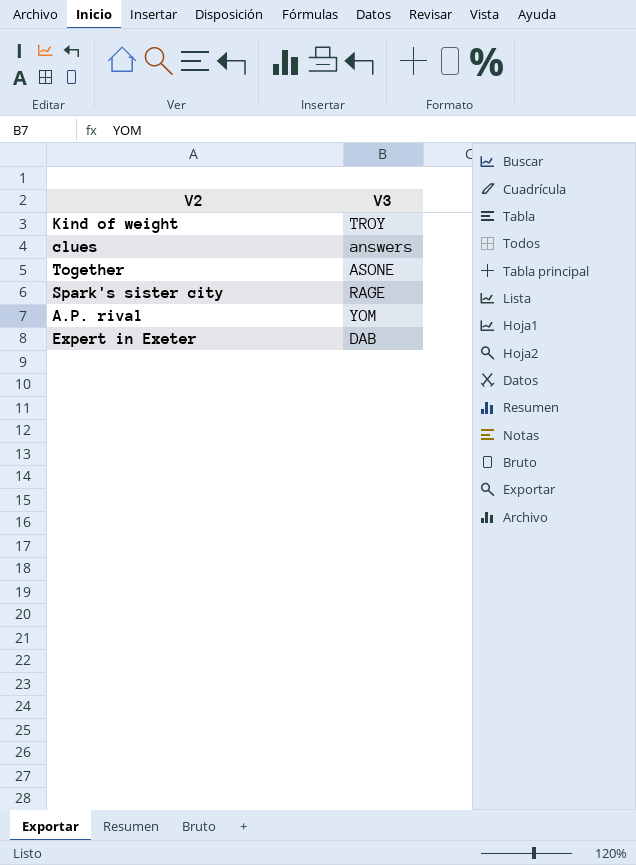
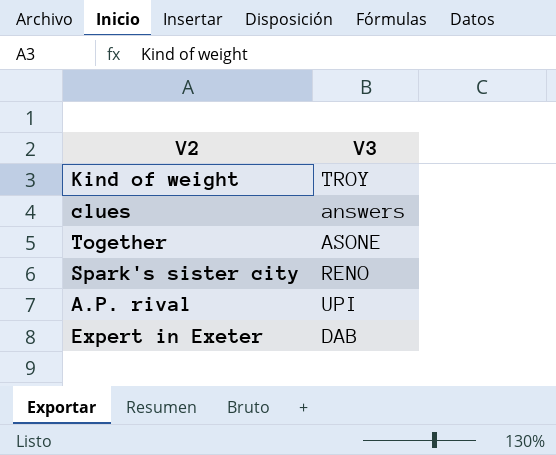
Spark's sister city | V3: RAGE -> RENO
A.P. rival | V3: YOM -> UPI

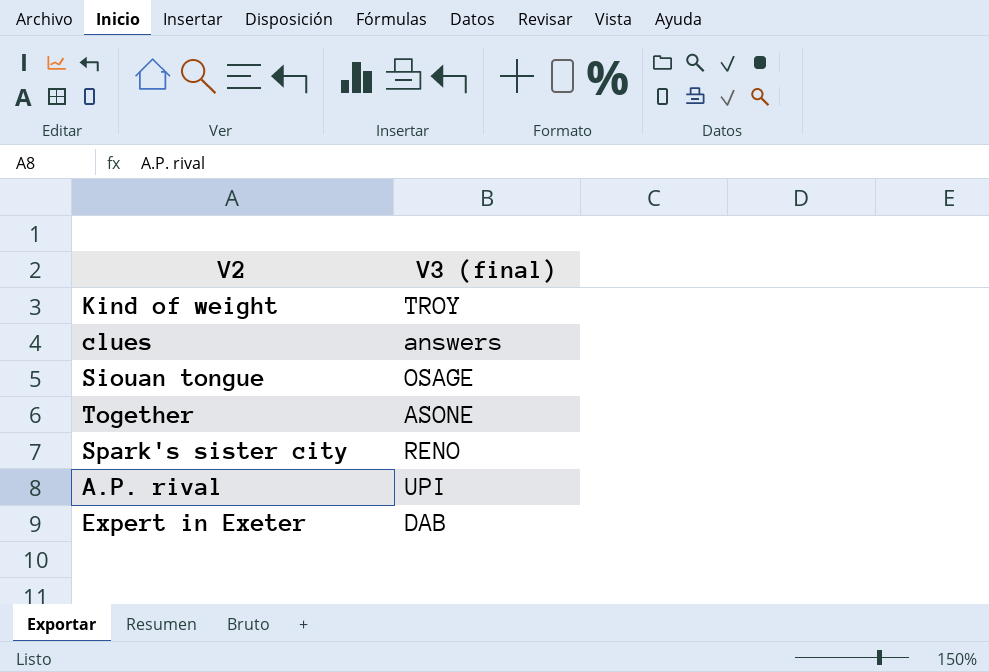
column name: V3 -> V3 (final)
row Siouan tongue: none -> OSAGE

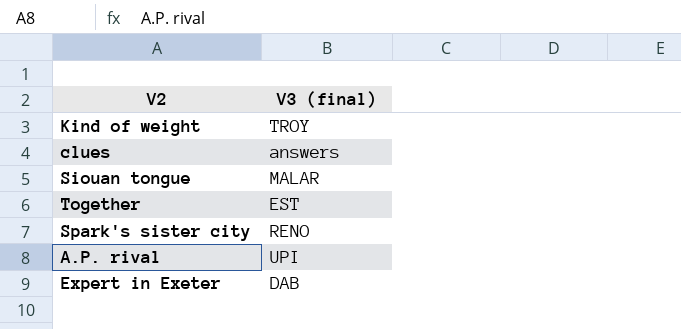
Siouan tongue | V3 (final): OSAGE -> MALAR
Together | V3 (final): ASONE -> EST

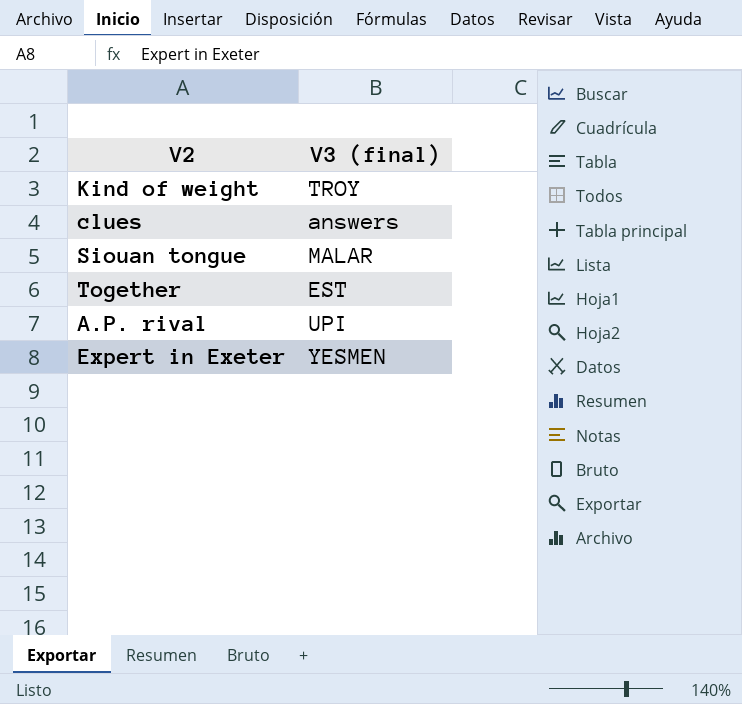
row Spark's sister city: RENO -> none
Expert in Exeter | V3 (final): DAB -> YESMEN

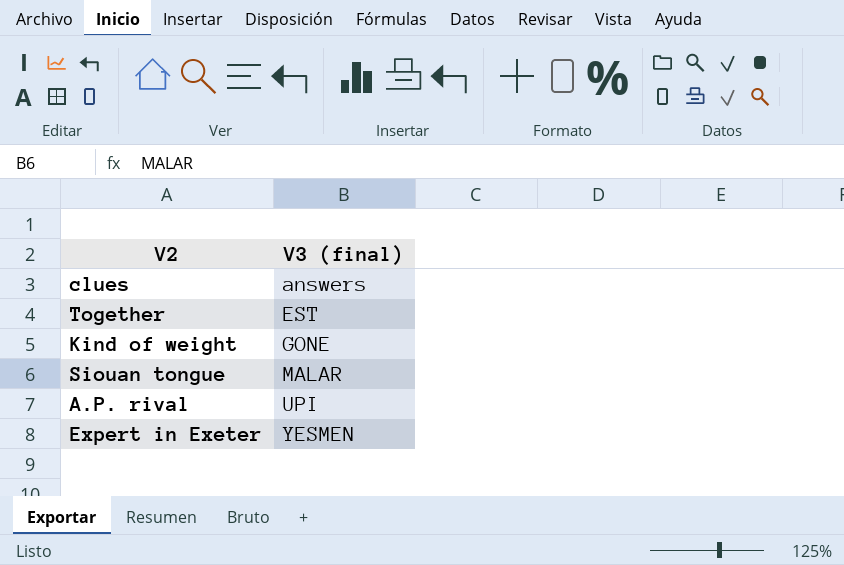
row order: none -> V3 (final) ascending
Kind of weight | V3 (final): TROY -> GONE

